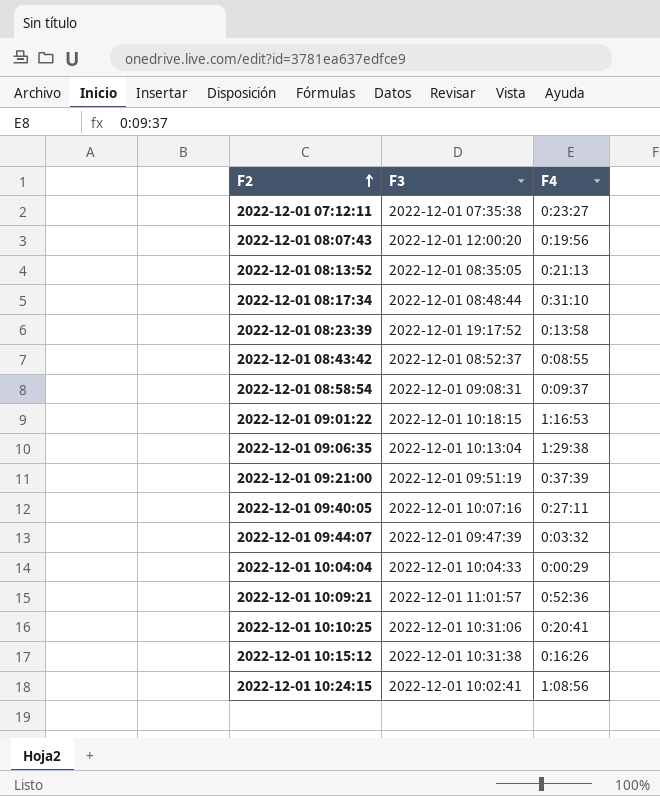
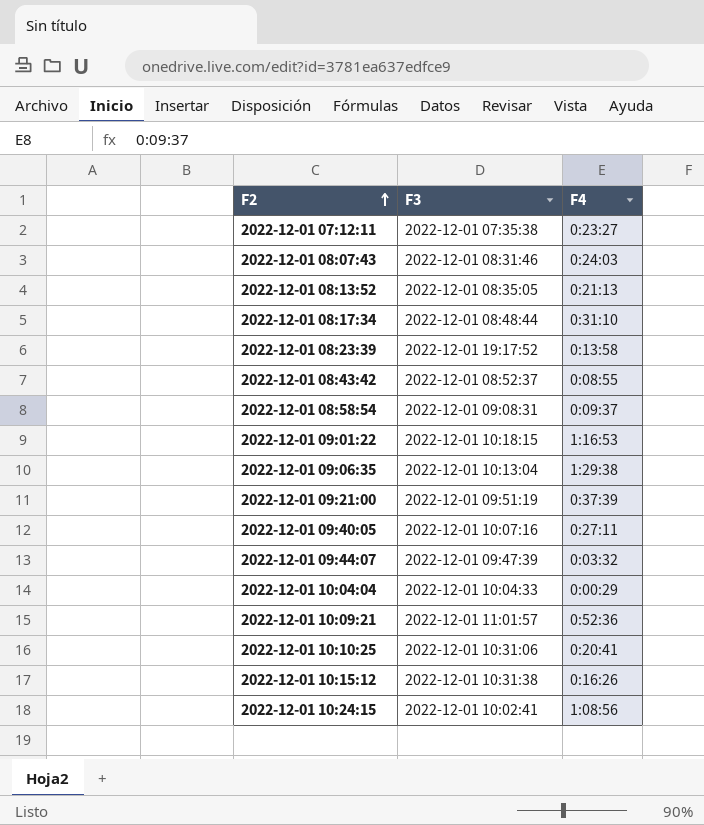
2022-12-01 08:07:43 | F3: 2022-12-01 12:00:20 -> 2022-12-01 08:31:46
2022-12-01 08:07:43 | F4: 0:19:56 -> 0:24:03

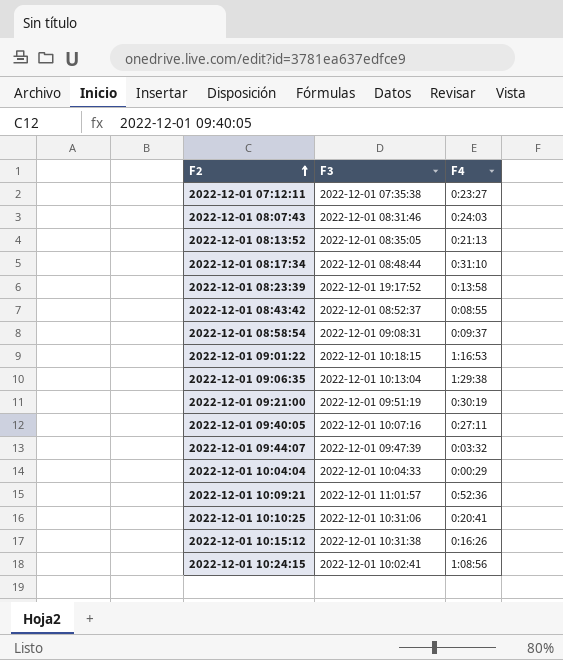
2022-12-01 09:21:00 | F4: 0:37:39 -> 0:30:19

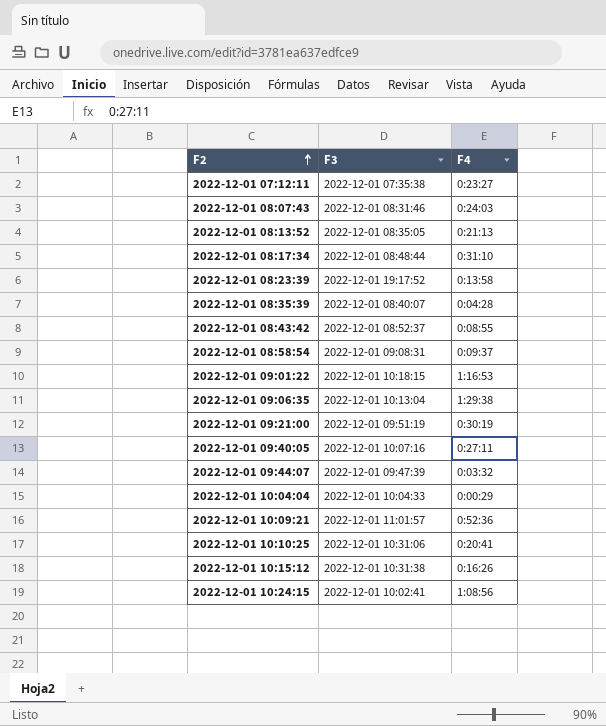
row 2022-12-01 08:35:39: none -> 2022-12-01 08:40:07 | 0:04:28

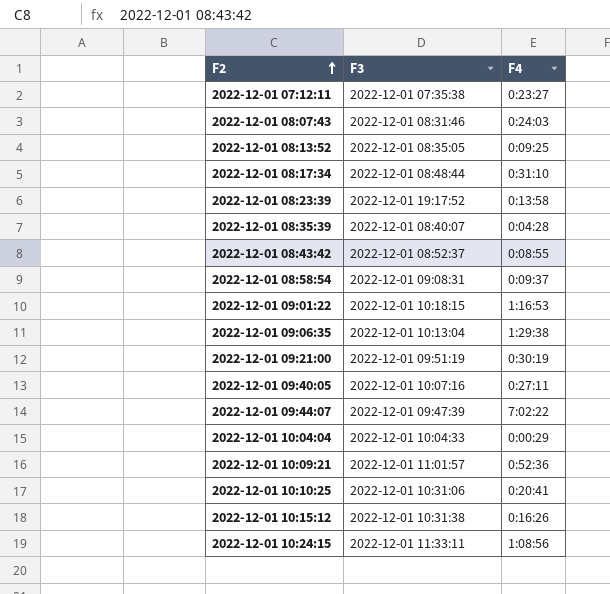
2022-12-01 08:13:52 | F4: 0:21:13 -> 0:09:25
2022-12-01 09:44:07 | F4: 0:03:32 -> 7:02:22
2022-12-01 10:24:15 | F3: 2022-12-01 10:02:41 -> 2022-12-01 11:33:11

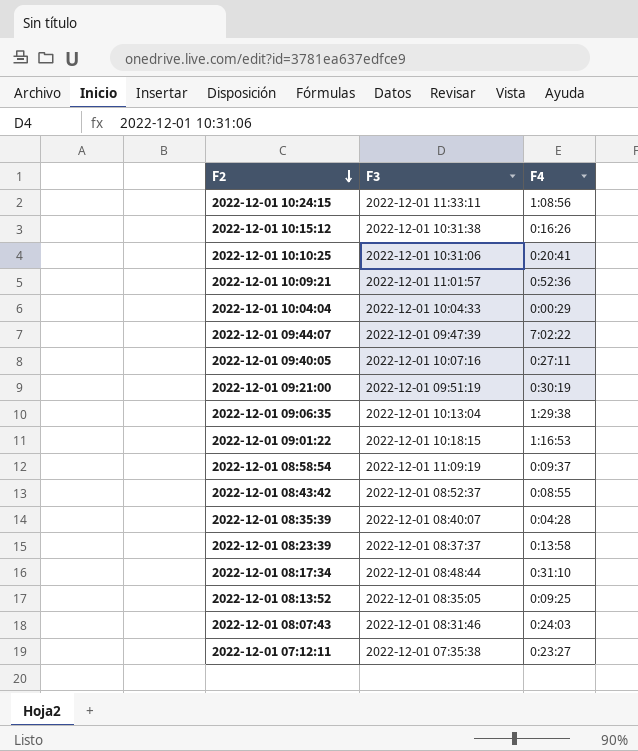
row order: F2 ascending -> F2 descending
2022-12-01 08:58:54 | F3: 2022-12-01 09:08:31 -> 2022-12-01 11:09:19
2022-12-01 08:23:39 | F3: 2022-12-01 19:17:52 -> 2022-12-01 08:37:37

